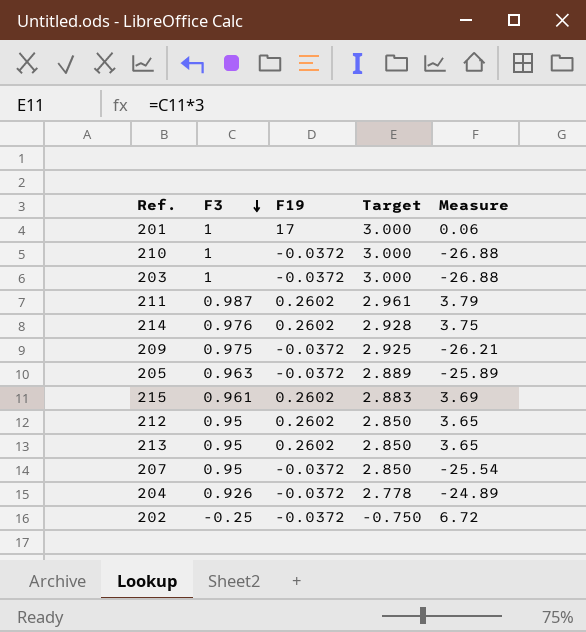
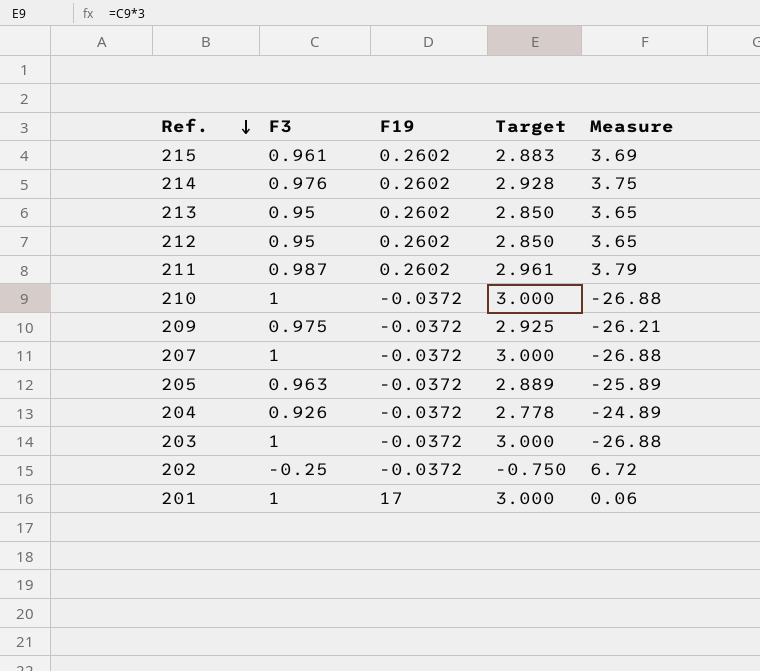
row order: F3 descending -> Ref. descending
207 | F3: 0.95 -> 1
207 | Target: 2.850 -> 3.000
207 | Measure: -25.54 -> -26.88

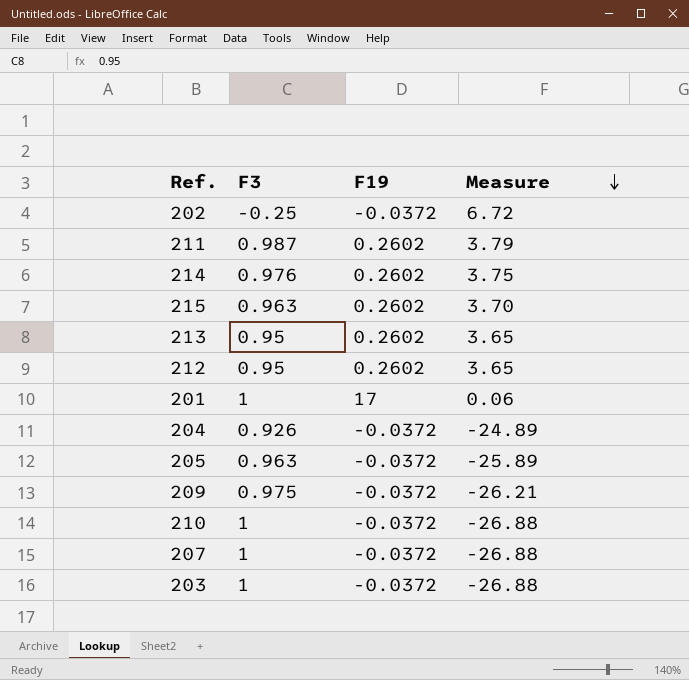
row order: Ref. descending -> Measure descending
column Target | formula: [F3] * 3 -> none
215 | F3: 0.961 -> 0.963
215 | Measure: 3.69 -> 3.70

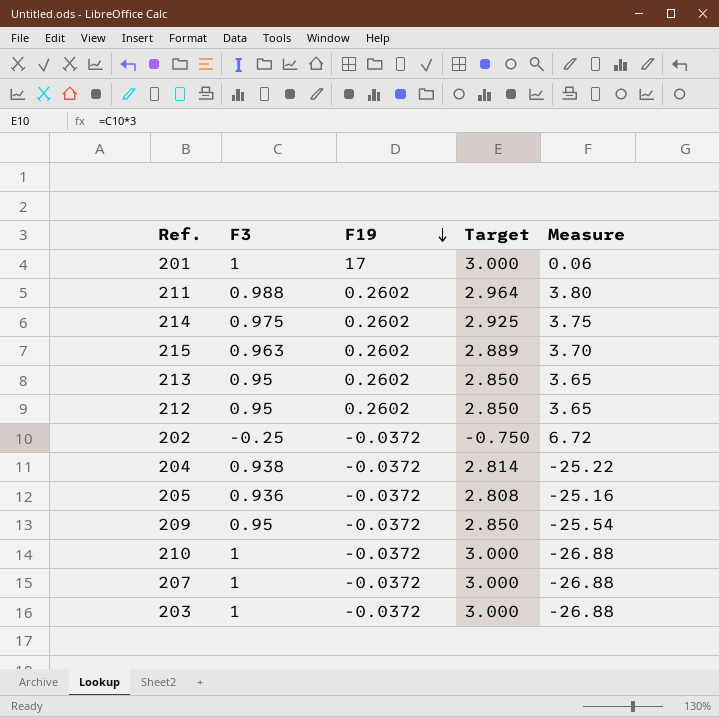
row order: Measure descending -> F19 descending
column Target | formula: none -> [F3] * 3
211 | F3: 0.987 -> 0.988
211 | Measure: 3.79 -> 3.80
214 | F3: 0.976 -> 0.975
204 | F3: 0.926 -> 0.938
204 | Measure: -24.89 -> -25.22
205 | F3: 0.963 -> 0.936
205 | Measure: -25.89 -> -25.16
209 | F3: 0.975 -> 0.95
209 | Measure: -26.21 -> -25.54

